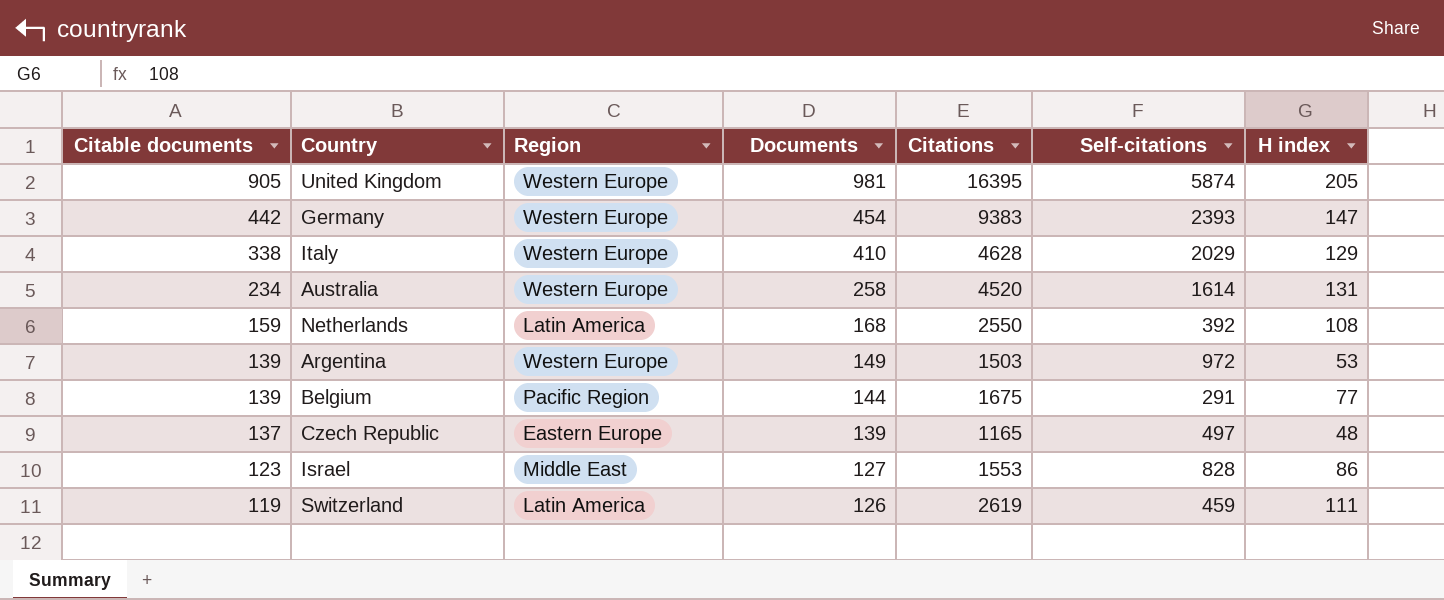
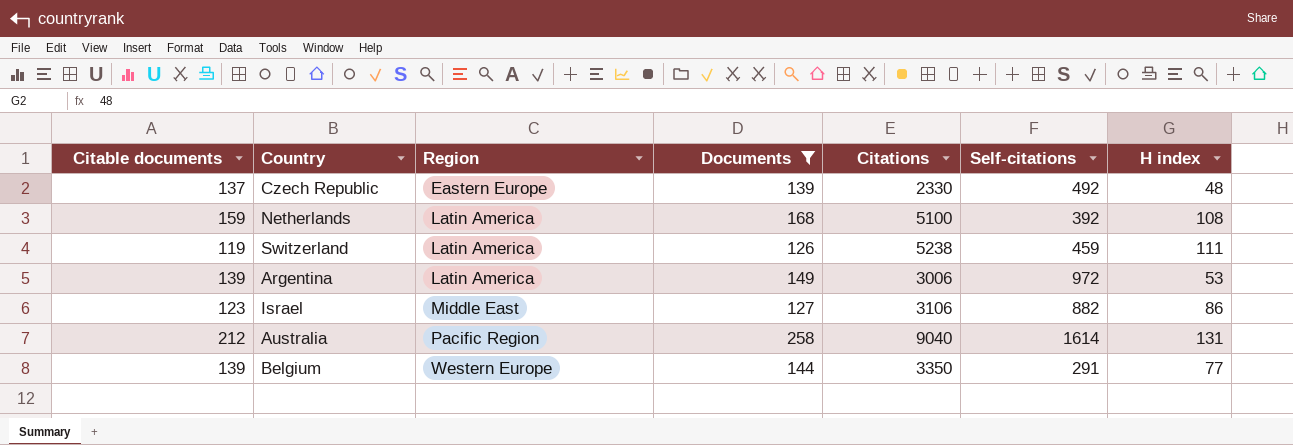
filter: none -> Documents <= 258
row order: Citable documents descending -> Region ascending
Czech Republic | Citations: 1165 -> 2330
Czech Republic | Self-citations: 497 -> 492
Netherlands | Citations: 2550 -> 5100
Switzerland | Citations: 2619 -> 5238
Argentina | Region: Western Europe -> Latin America
Argentina | Citations: 1503 -> 3006
Israel | Citations: 1553 -> 3106
Israel | Self-citations: 828 -> 882
Australia | Citable documents: 234 -> 212
Australia | Region: Western Europe -> Pacific Region
Australia | Citations: 4520 -> 9040
Belgium | Region: Pacific Region -> Western Europe
Belgium | Citations: 1675 -> 3350

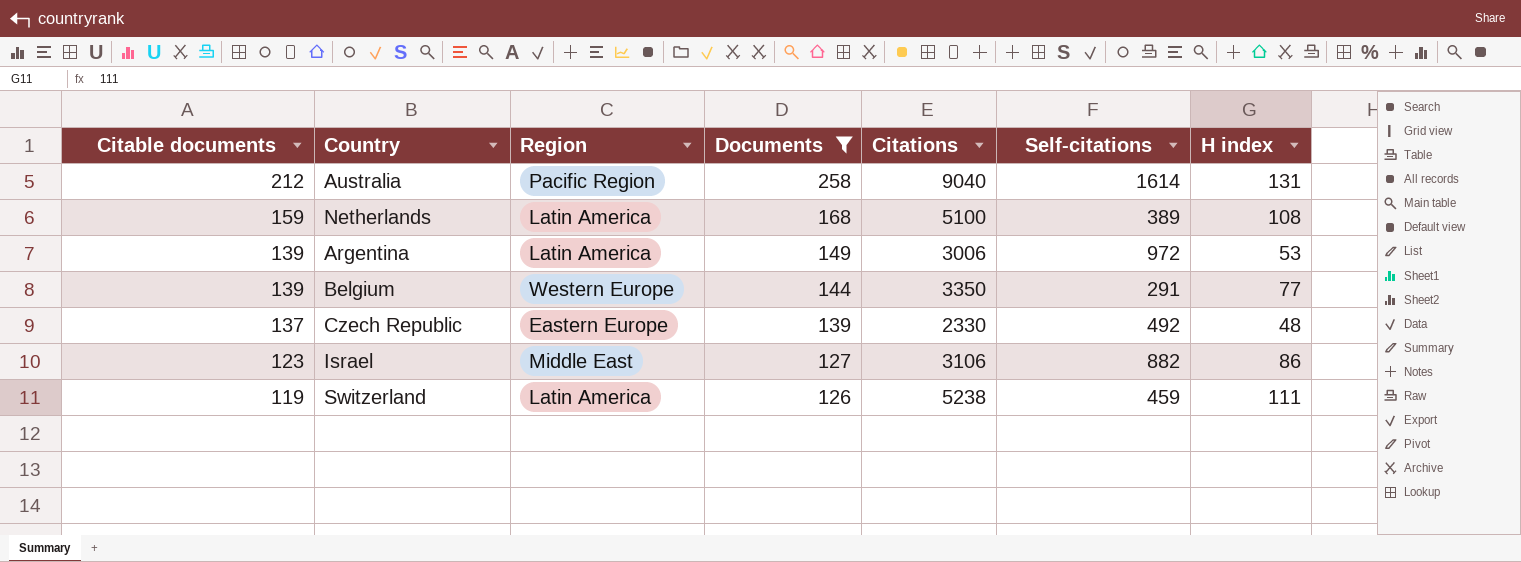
row order: Region ascending -> Citable documents descending
Netherlands | Self-citations: 392 -> 389

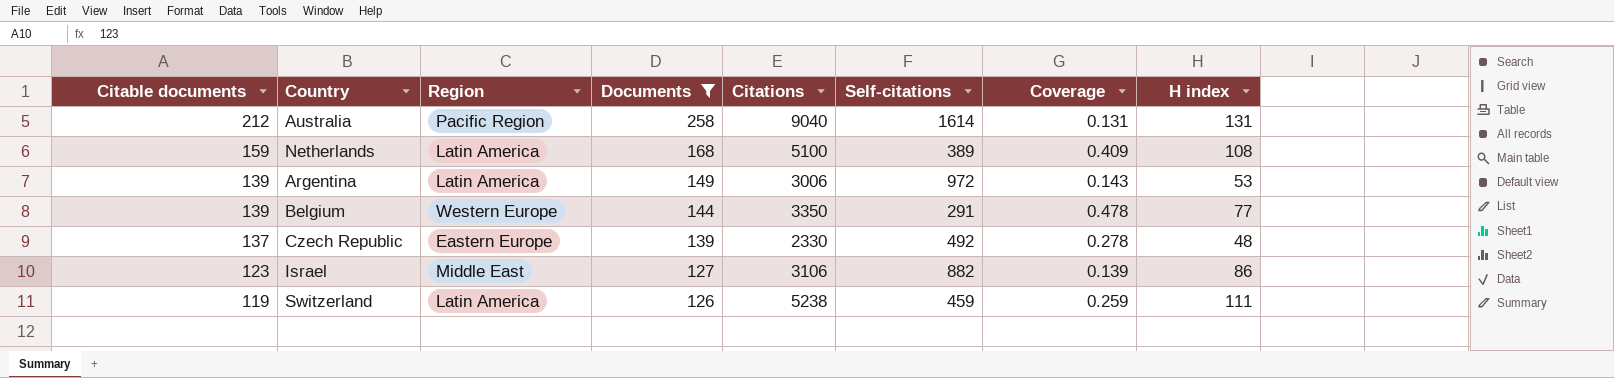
column Coverage | formula: none -> [Citable documents] / [Self-citations]

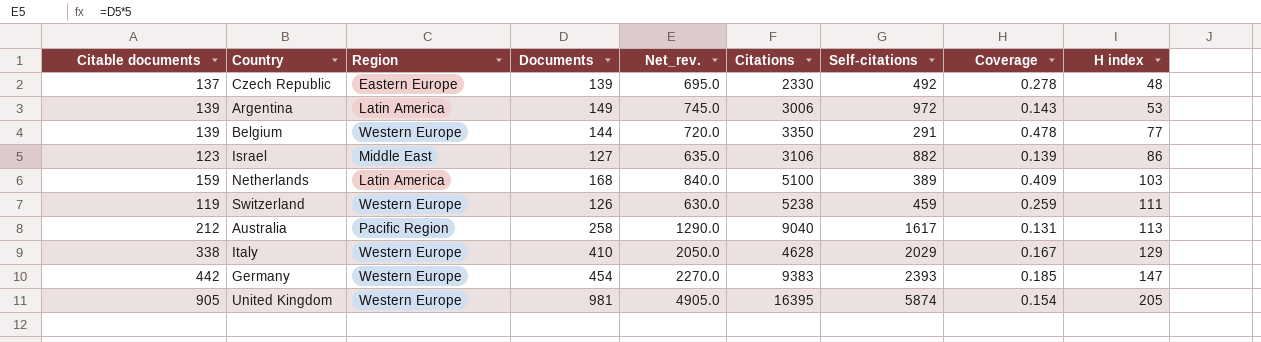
filter: Documents <= 258 -> none
row order: Citable documents descending -> H index ascending
column Net_rev. | formula: none -> [Documents] * 5
Netherlands | H index: 108 -> 103
Switzerland | Region: Latin America -> Western Europe
Australia | Self-citations: 1614 -> 1617
Australia | H index: 131 -> 113

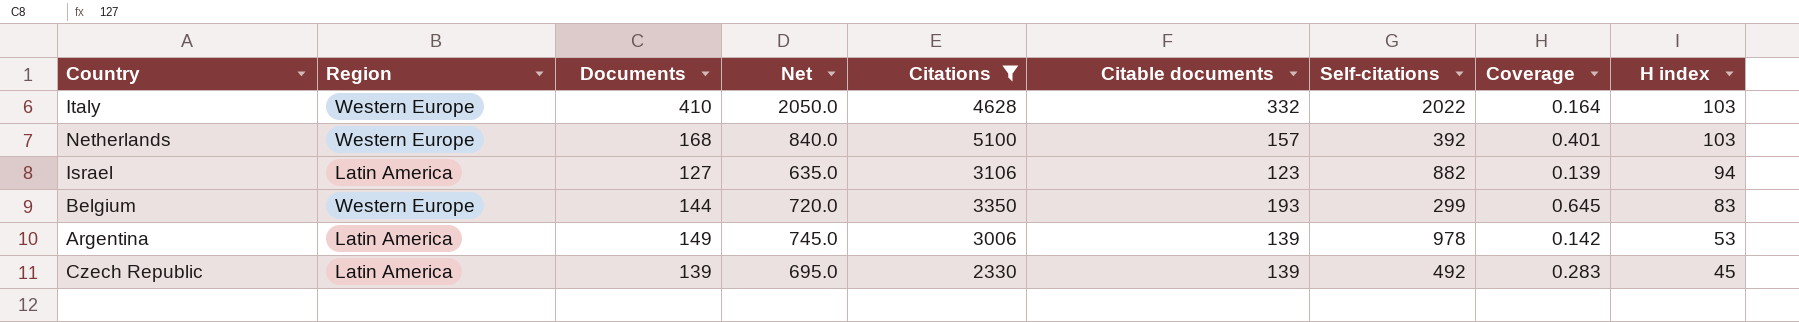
filter: none -> Citations <= 5100
row order: H index ascending -> H index descending
column name: Net_rev. -> Net
column Citable documents | position: 1 -> 6
Italy | Citable documents: 338 -> 332
Italy | Self-citations: 2029 -> 2022
Italy | Coverage: 0.167 -> 0.164
Italy | H index: 129 -> 103
Netherlands | Region: Latin America -> Western Europe
Netherlands | Citable documents: 159 -> 157
Netherlands | Self-citations: 389 -> 392
Netherlands | Coverage: 0.409 -> 0.401
Israel | Region: Middle East -> Latin America
Israel | H index: 86 -> 94
Belgium | Citable documents: 139 -> 193
Belgium | Self-citations: 291 -> 299
Belgium | Coverage: 0.478 -> 0.645
Belgium | H index: 77 -> 83
Argentina | Self-citations: 972 -> 978
Argentina | Coverage: 0.143 -> 0.142
Czech Republic | Region: Eastern Europe -> Latin America
Czech Republic | Citable documents: 137 -> 139
Czech Republic | Coverage: 0.278 -> 0.283
Czech Republic | H index: 48 -> 45

